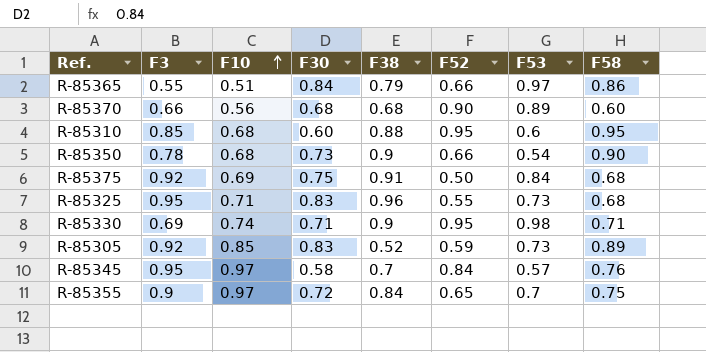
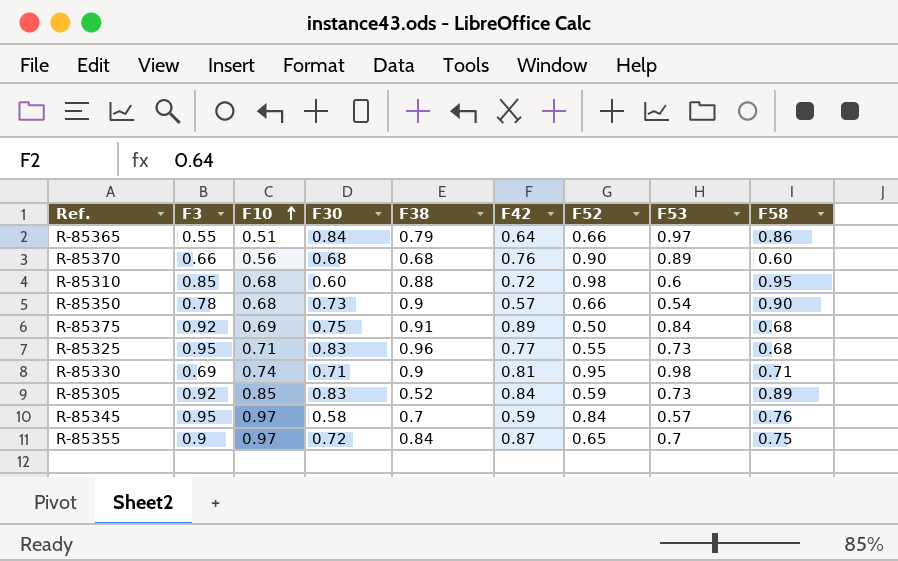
column F42 | position: none -> 6
R-85310 | F52: 0.95 -> 0.98

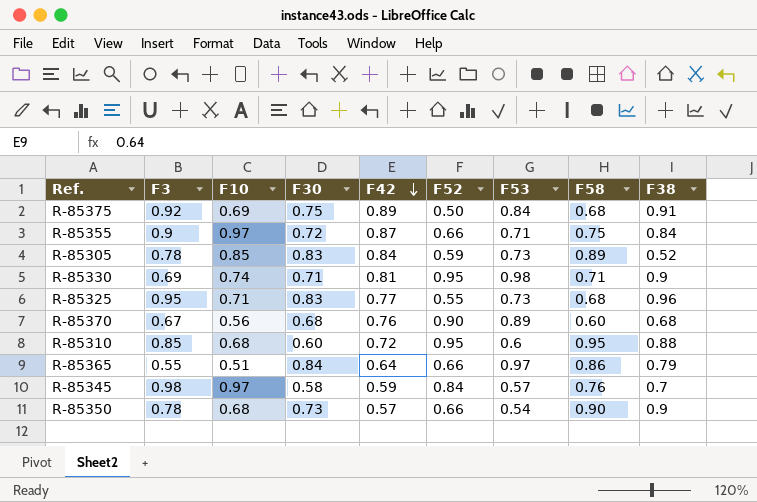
row order: F10 ascending -> F42 descending
column F38 | position: 5 -> 9
R-85355 | F52: 0.65 -> 0.66
R-85355 | F53: 0.7 -> 0.71
R-85305 | F3: 0.92 -> 0.78
R-85370 | F3: 0.66 -> 0.67
R-85310 | F52: 0.98 -> 0.95
R-85345 | F3: 0.95 -> 0.98

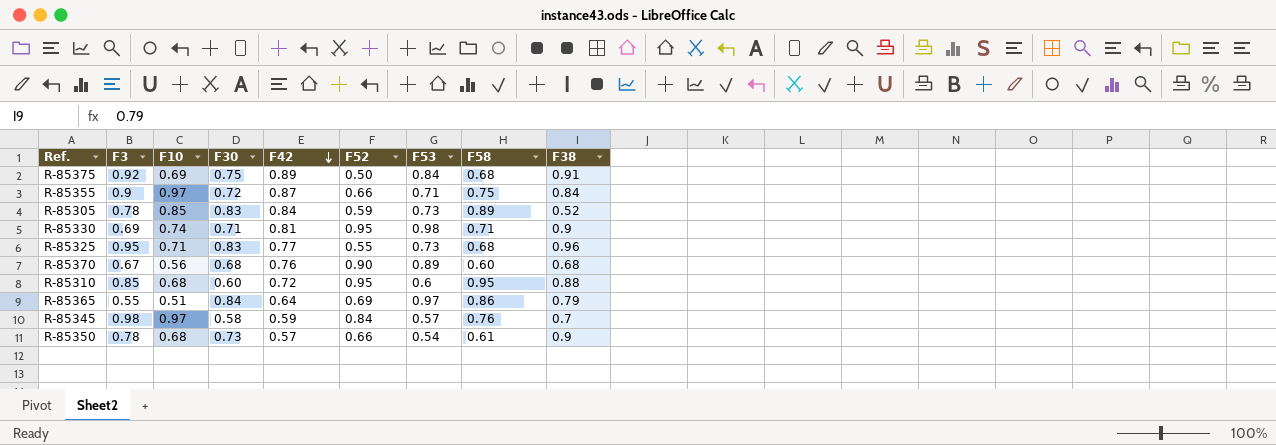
R-85365 | F52: 0.66 -> 0.69
R-85350 | F58: 0.90 -> 0.61

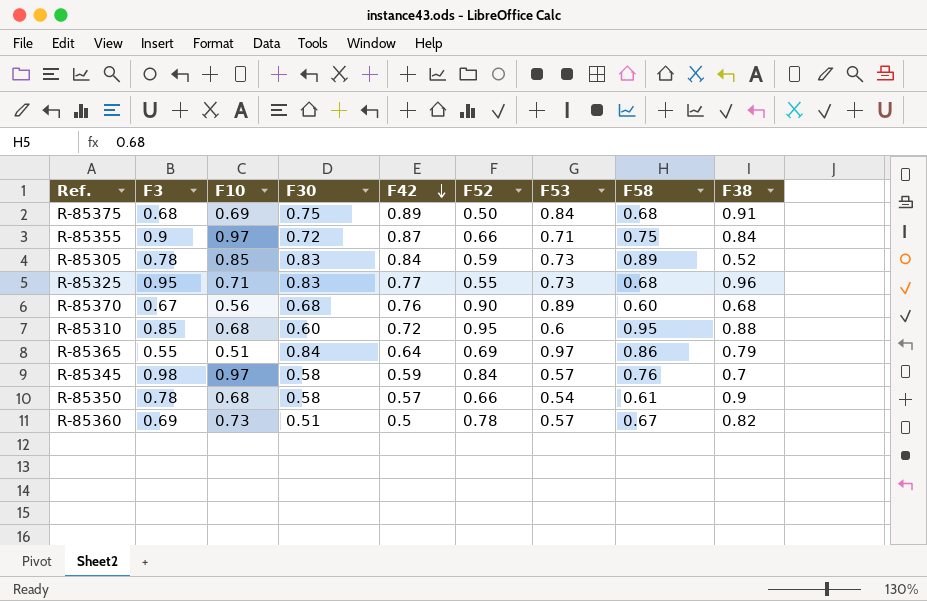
row R-85330: 0.69 | 0.74 | 0.71 | 0.81 | 0.95 | 0.98 | 0.71 | 0.9 -> none
R-85375 | F3: 0.92 -> 0.68
R-85350 | F30: 0.73 -> 0.58
row R-85360: none -> 0.69 | 0.73 | 0.51 | 0.5 | 0.78 | 0.57 | 0.67 | 0.82

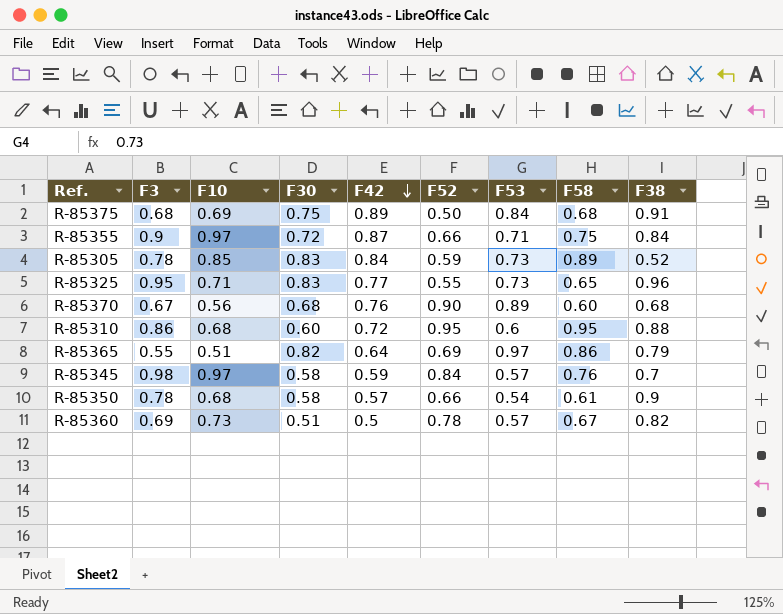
R-85325 | F58: 0.68 -> 0.65
R-85310 | F3: 0.85 -> 0.86
R-85365 | F30: 0.84 -> 0.82

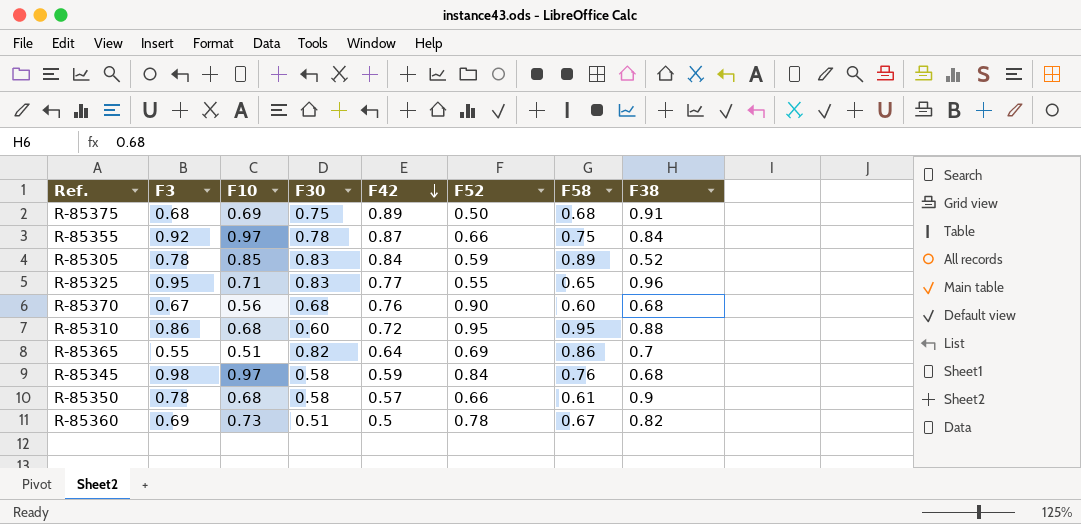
column F53 | position: 7 -> none
R-85355 | F3: 0.9 -> 0.92
R-85355 | F30: 0.72 -> 0.78
R-85365 | F38: 0.79 -> 0.7
R-85345 | F38: 0.7 -> 0.68

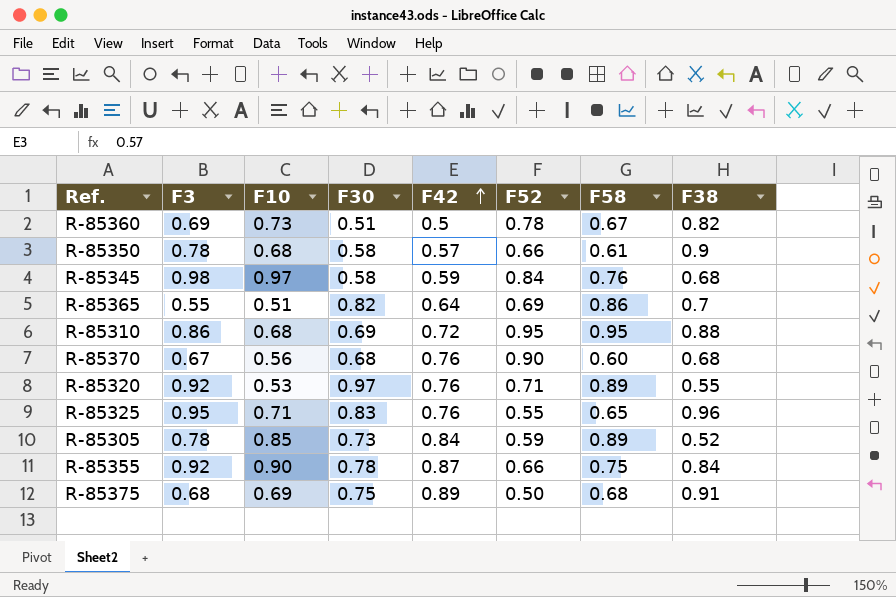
row order: F42 descending -> F42 ascending
R-85310 | F30: 0.60 -> 0.69
row R-85320: none -> 0.92 | 0.53 | 0.97 | 0.76 | 0.71 | 0.89 | 0.55
R-85325 | F42: 0.77 -> 0.76
R-85305 | F30: 0.83 -> 0.73
R-85355 | F10: 0.97 -> 0.90

